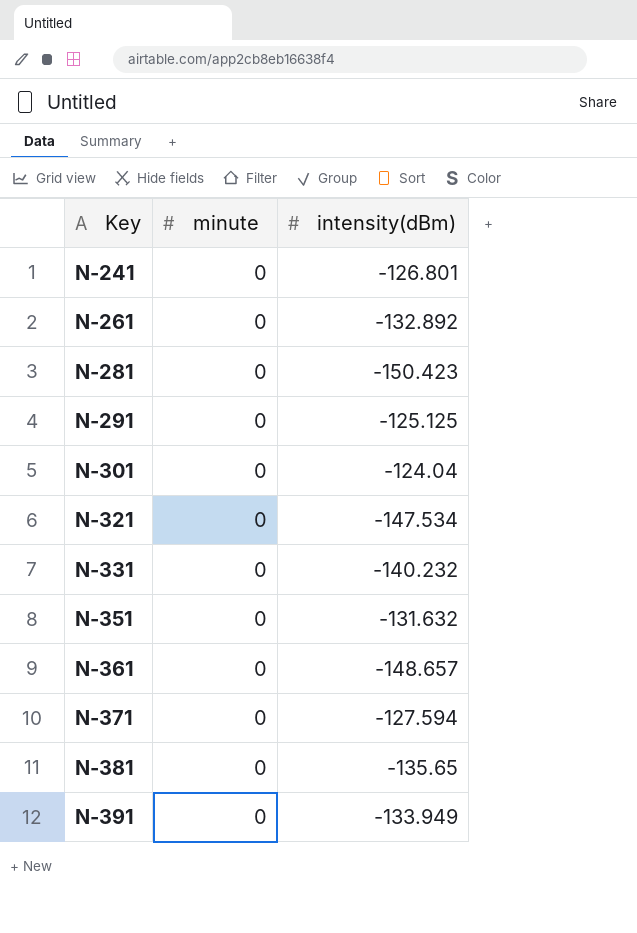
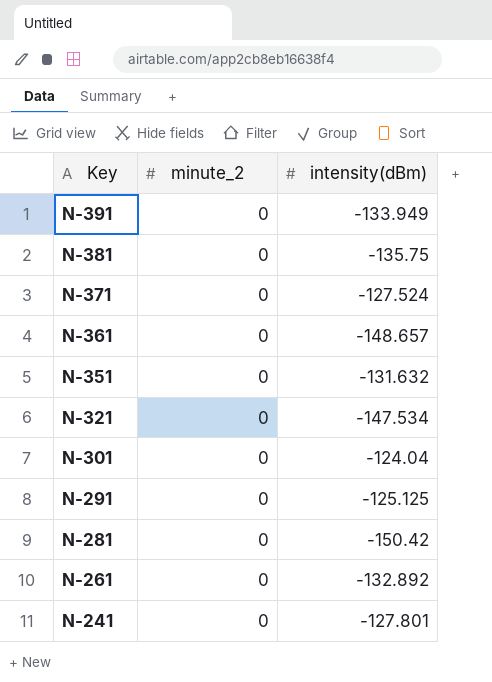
row order: Key ascending -> Key descending
column name: minute -> minute_2
row N-331: 0 | -140.232 -> none
N-381 | intensity(dBm): -135.65 -> -135.75
N-371 | intensity(dBm): -127.594 -> -127.524
N-281 | intensity(dBm): -150.423 -> -150.42
N-241 | intensity(dBm): -126.801 -> -127.801

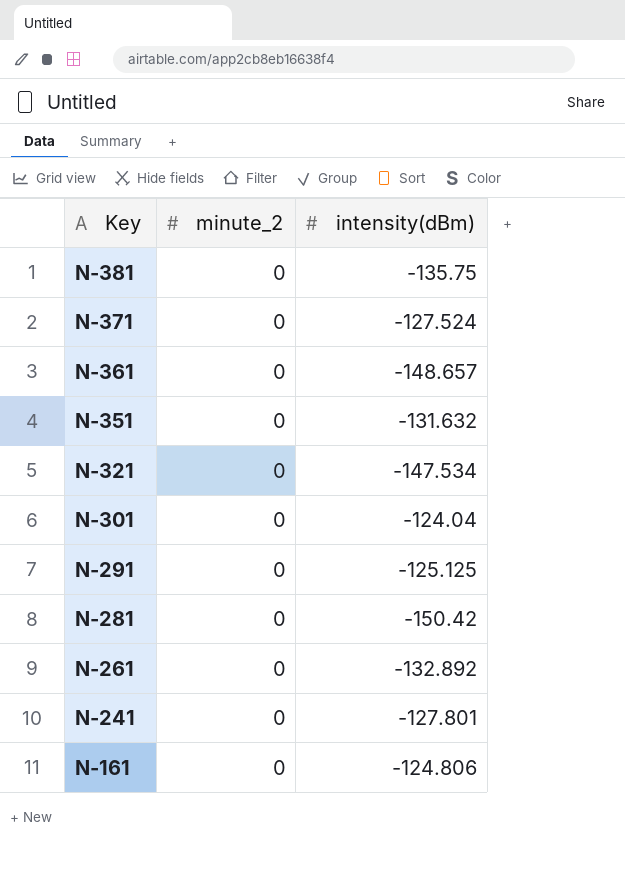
row N-391: 0 | -133.949 -> none
row N-161: none -> 0 | -124.806

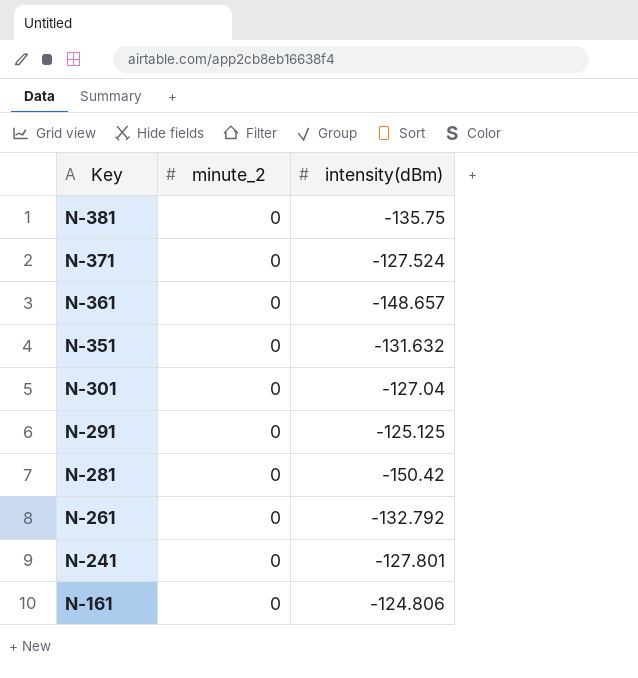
row N-321: 0 | -147.534 -> none
N-301 | intensity(dBm): -124.04 -> -127.04
N-261 | intensity(dBm): -132.892 -> -132.792

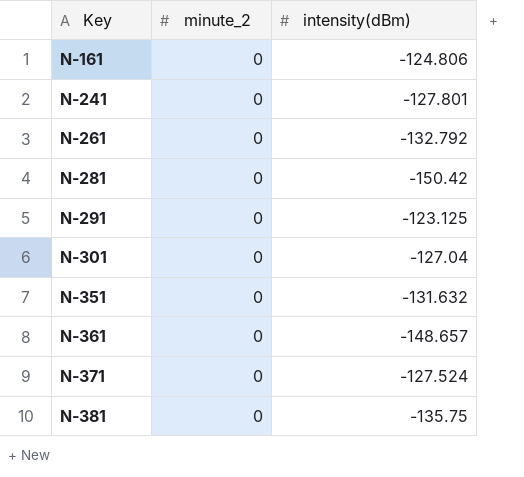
row order: Key descending -> Key ascending
N-291 | intensity(dBm): -125.125 -> -123.125

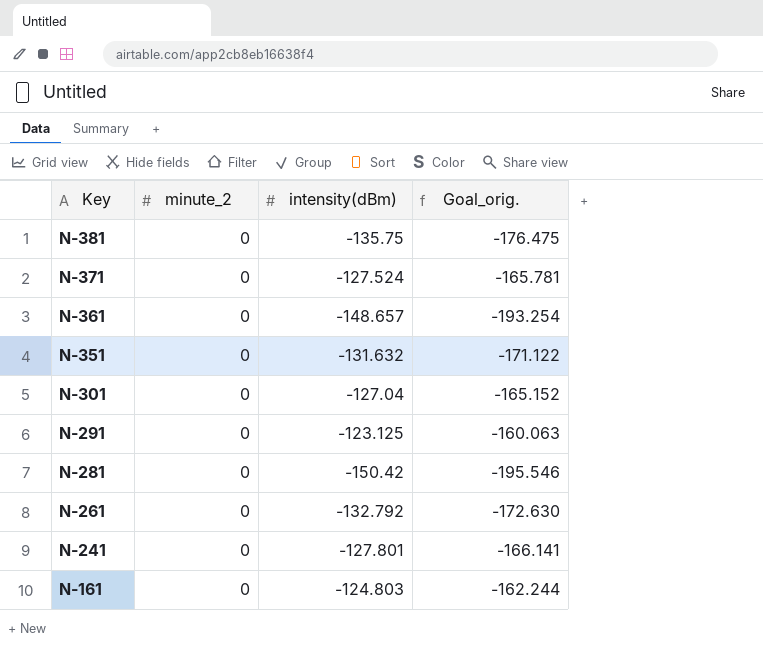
row order: Key ascending -> Key descending
column Goal_orig. | formula: none -> [intensity(dBm)] * 1.3
N-161 | intensity(dBm): -124.806 -> -124.803

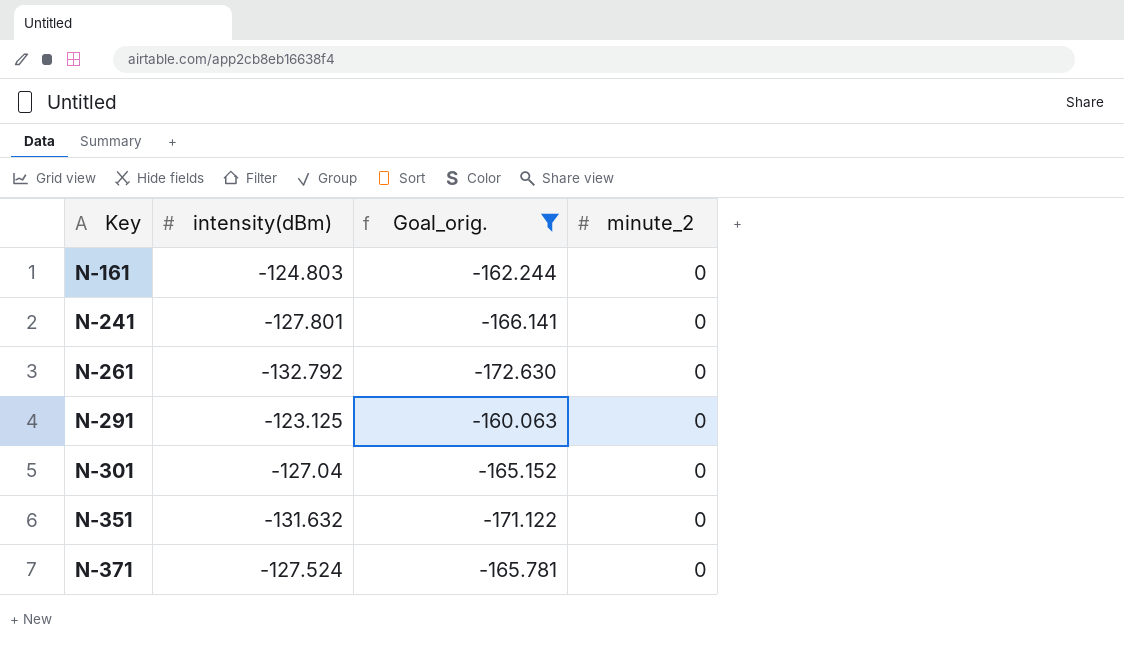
filter: none -> Goal_orig. >= -172.630
row order: Key descending -> Key ascending
column minute_2 | position: 2 -> 4

